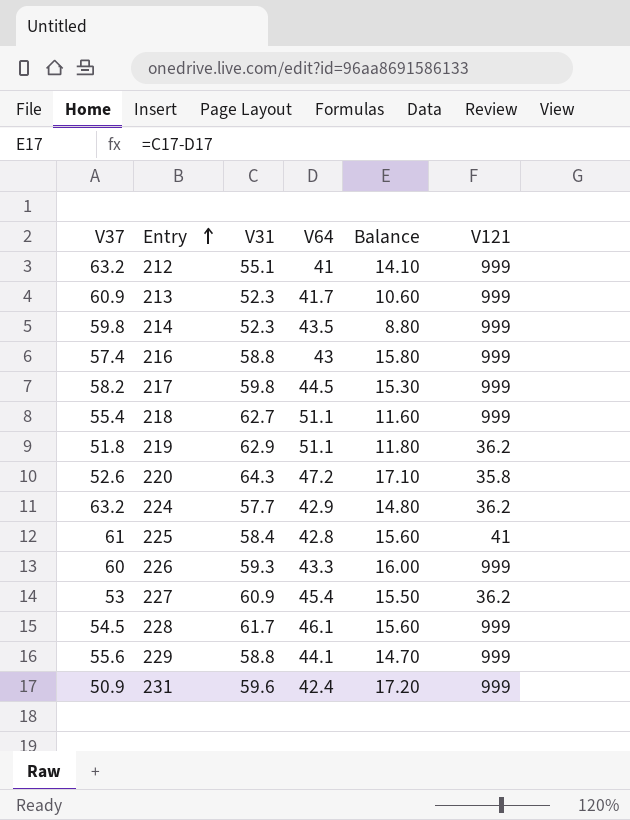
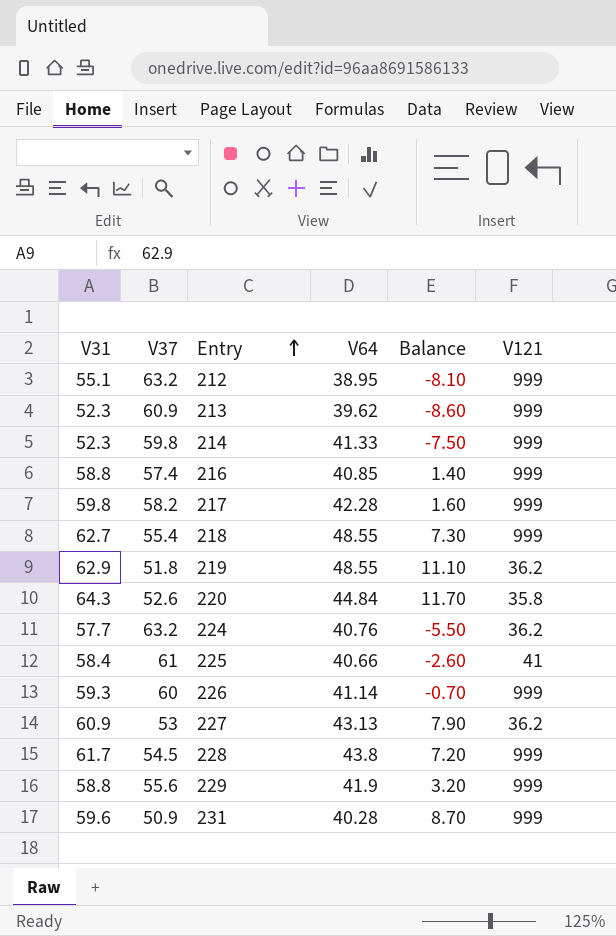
column V31 | position: 3 -> 1
column Balance | formula: [V31] - [V64] -> [V31] - [V37]
212 | V64: 41 -> 38.95
213 | V64: 41.7 -> 39.62
214 | V64: 43.5 -> 41.33
216 | V64: 43 -> 40.85
217 | V64: 44.5 -> 42.28
218 | V64: 51.1 -> 48.55
219 | V64: 51.1 -> 48.55
220 | V64: 47.2 -> 44.84
224 | V64: 42.9 -> 40.76
225 | V64: 42.8 -> 40.66
226 | V64: 43.3 -> 41.14
227 | V64: 45.4 -> 43.13
228 | V64: 46.1 -> 43.8
229 | V64: 44.1 -> 41.9
231 | V64: 42.4 -> 40.28

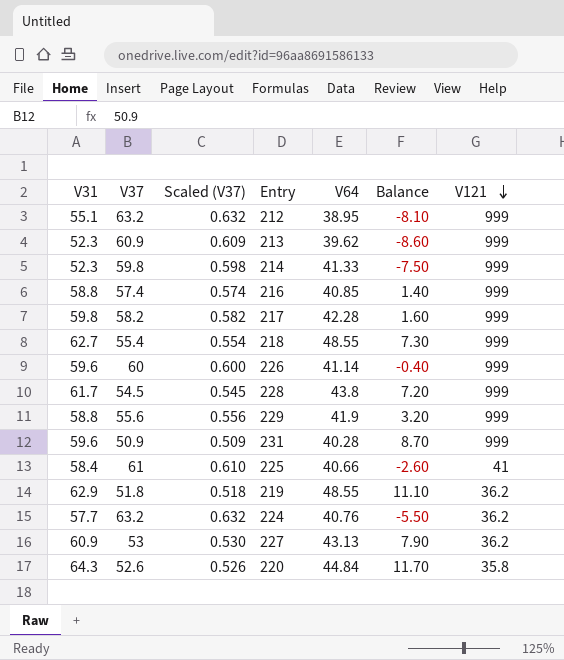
row order: Entry ascending -> V121 descending
column Scaled (V37) | formula: none -> [V37] * 0.01
226 | V31: 59.3 -> 59.6
226 | Balance: -0.70 -> -0.40

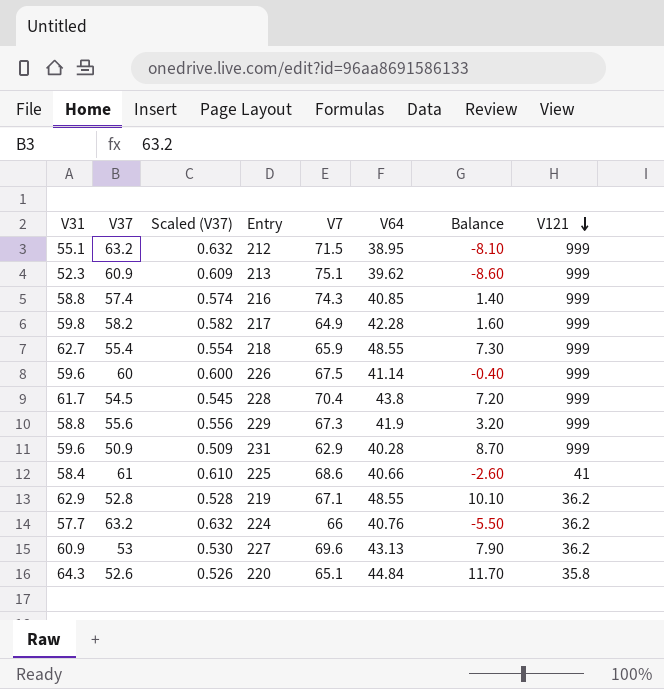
column V7 | position: none -> 5
row 214: 52.3 | 59.8 | 0.598 | 41.33 | -7.50 | 999 -> none
219 | V37: 51.8 -> 52.8
219 | Scaled (V37): 0.518 -> 0.528
219 | Balance: 11.10 -> 10.10

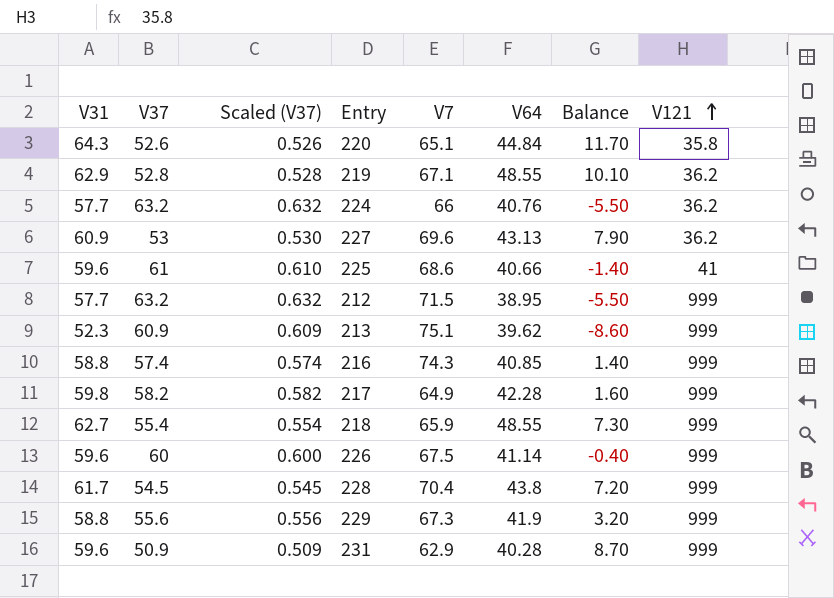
row order: V121 descending -> V121 ascending
225 | V31: 58.4 -> 59.6
225 | Balance: -2.60 -> -1.40
212 | V31: 55.1 -> 57.7
212 | Balance: -8.10 -> -5.50

